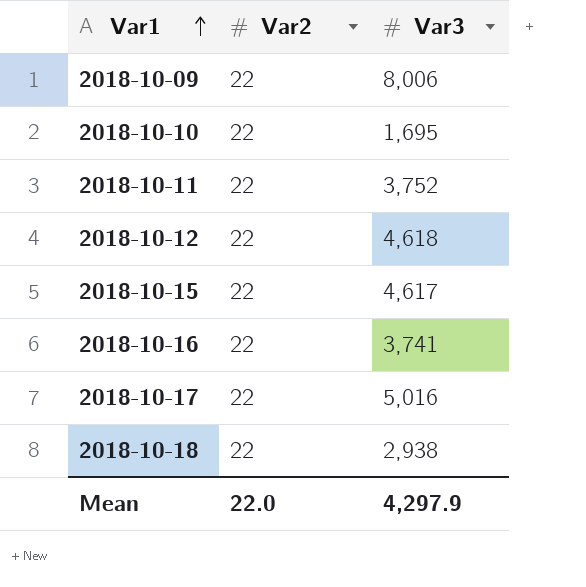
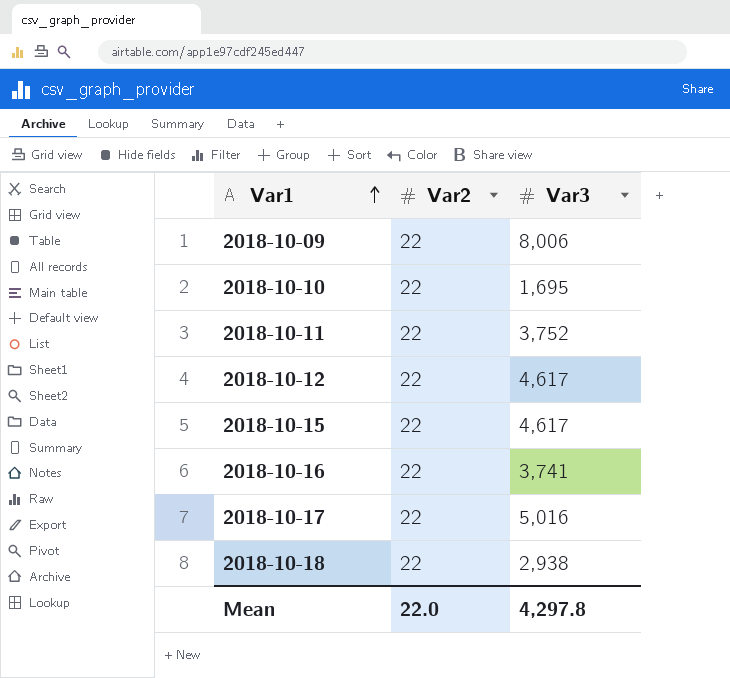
2018-10-12 | Var3: 4,618 -> 4,617
Mean | Var3: 4,297.9 -> 4,297.8

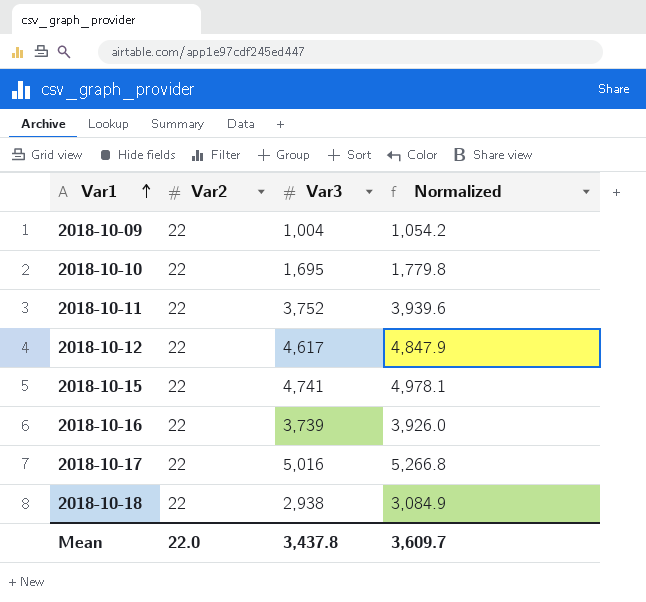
column Normalized | formula: none -> [Var3] * 1.05
2018-10-09 | Var3: 8,006 -> 1,004
2018-10-15 | Var3: 4,617 -> 4,741
2018-10-16 | Var3: 3,741 -> 3,739
Mean | Var3: 4,297.8 -> 3,437.8

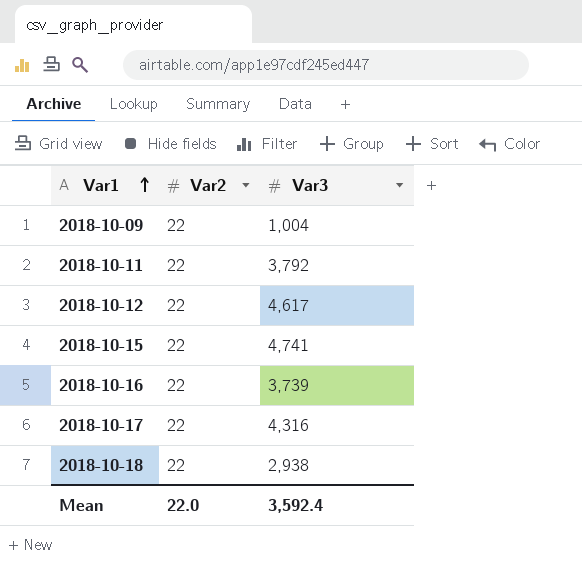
column Normalized | formula: [Var3] * 1.05 -> none
row 2018-10-10: 22 | 1,695 | 1,779.8 -> none
2018-10-11 | Var3: 3,752 -> 3,792
2018-10-17 | Var3: 5,016 -> 4,316
Mean | Var3: 3,437.8 -> 3,592.4

